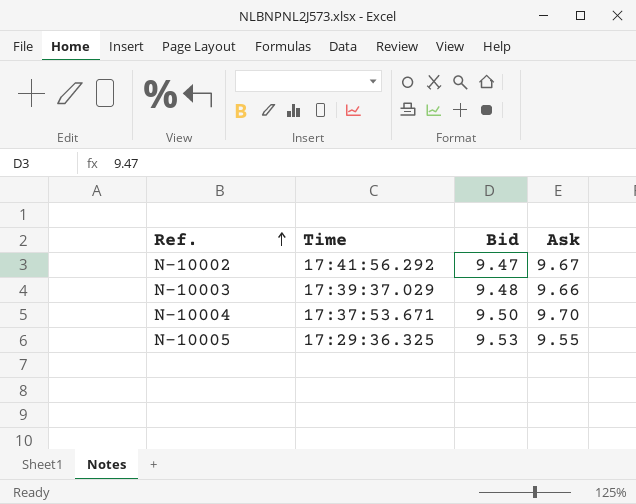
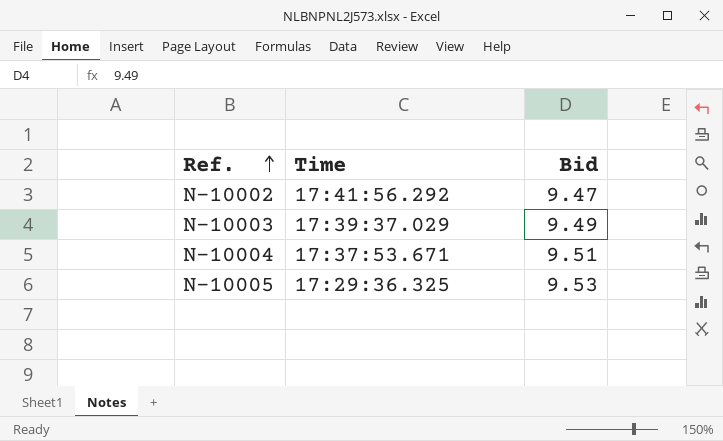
column Ask | position: 4 -> none
N-10003 | Bid: 9.48 -> 9.49
N-10004 | Bid: 9.50 -> 9.51

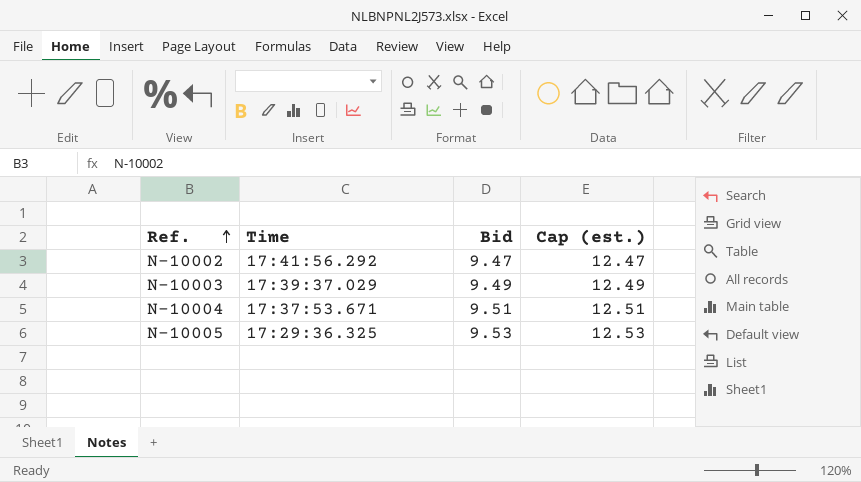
column Cap (est.) | formula: none -> [Bid] + 3

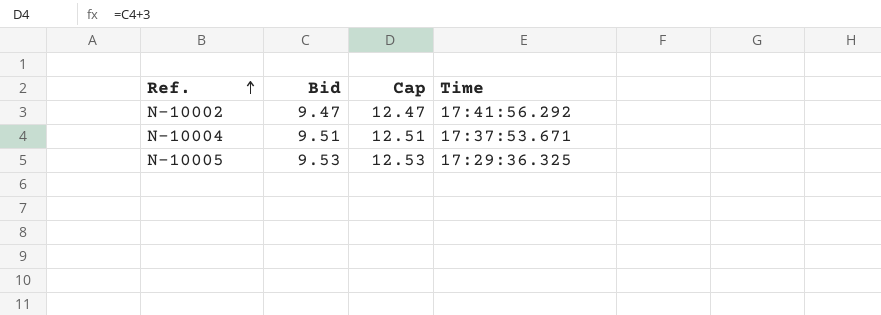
column name: Cap (est.) -> Cap
column Time | position: 2 -> 4
row N-10003: 17:39:37.029 | 9.49 | 12.49 -> none

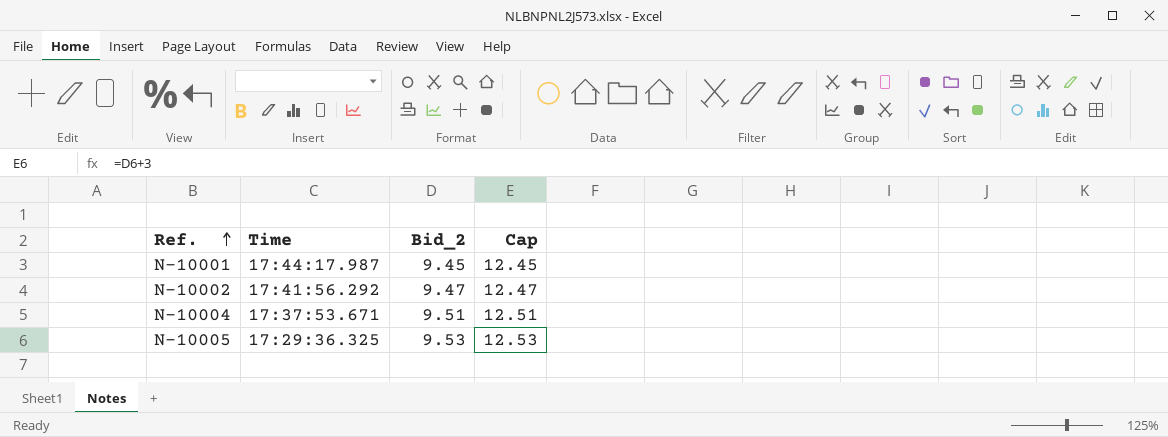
column Time | position: 4 -> 2
column name: Bid -> Bid_2
row N-10001: none -> 17:44:17.987 | 9.45 | 12.45

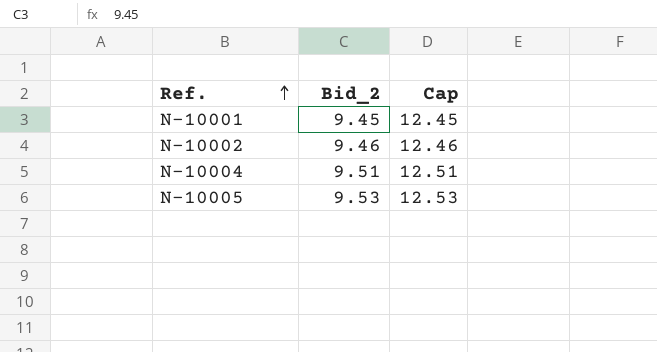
column Time | position: 2 -> none
N-10002 | Bid_2: 9.47 -> 9.46
N-10002 | Cap: 12.47 -> 12.46

